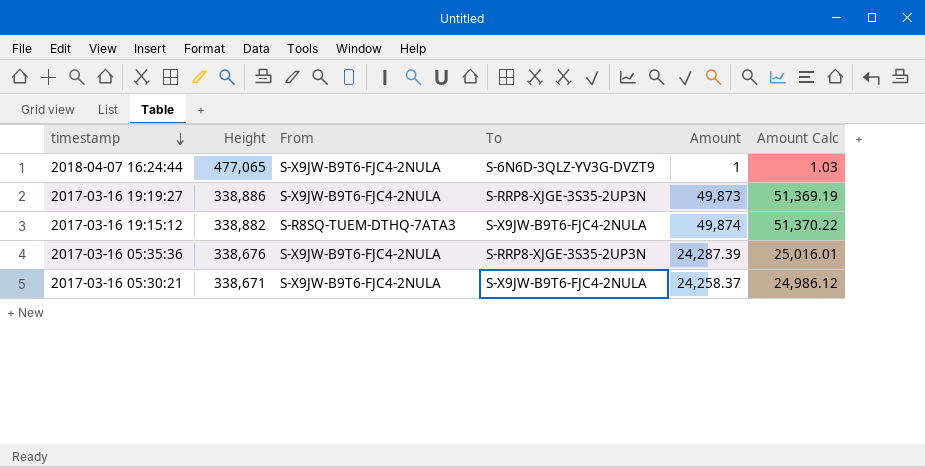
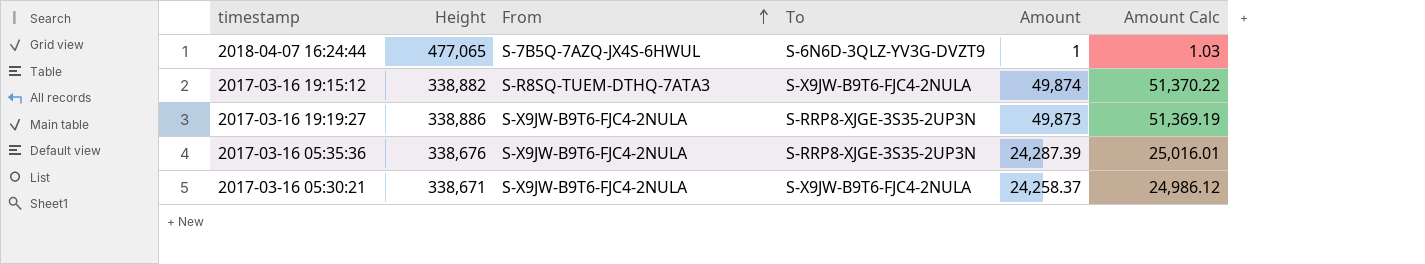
row order: timestamp descending -> From ascending
2018-04-07 16:24:44 | From: S-X9JW-B9T6-FJC4-2NULA -> S-7B5Q-7AZQ-JX4S-6HWUL

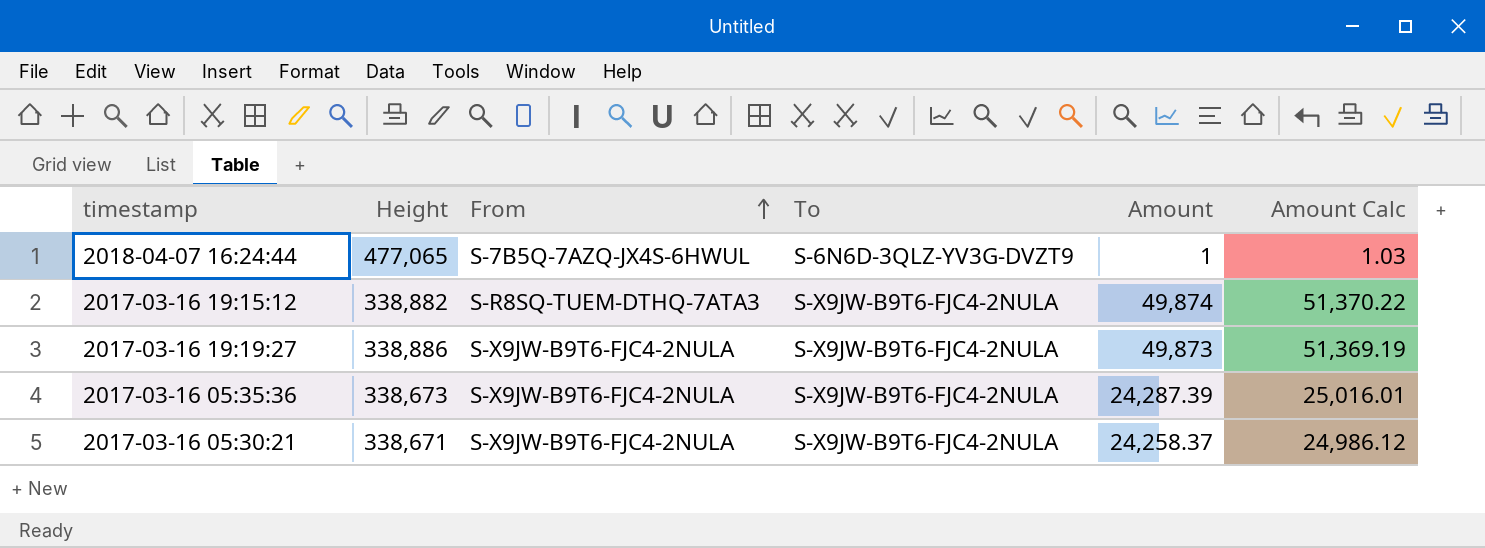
2017-03-16 19:19:27 | To: S-RRP8-XJGE-3S35-2UP3N -> S-X9JW-B9T6-FJC4-2NULA
2017-03-16 05:35:36 | Height: 338,676 -> 338,673
2017-03-16 05:35:36 | To: S-RRP8-XJGE-3S35-2UP3N -> S-X9JW-B9T6-FJC4-2NULA

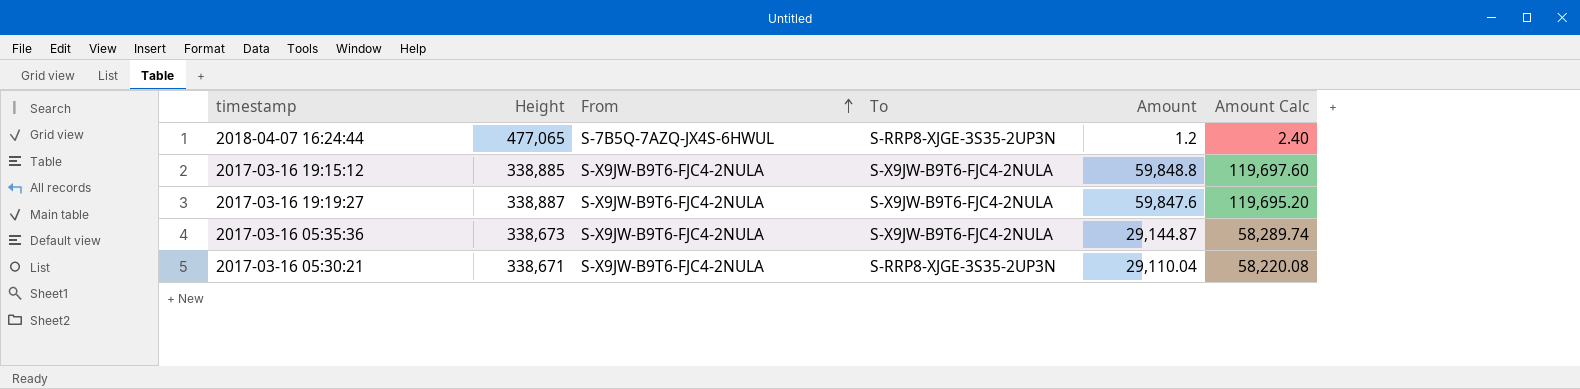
column Amount Calc | formula: [Amount] * 1.03 -> [Amount] * 2
2018-04-07 16:24:44 | To: S-6N6D-3QLZ-YV3G-DVZT9 -> S-RRP8-XJGE-3S35-2UP3N
2018-04-07 16:24:44 | Amount: 1 -> 1.2
2017-03-16 19:15:12 | Height: 338,882 -> 338,885
2017-03-16 19:15:12 | From: S-R8SQ-TUEM-DTHQ-7ATA3 -> S-X9JW-B9T6-FJC4-2NULA
2017-03-16 19:15:12 | Amount: 49,874 -> 59,848.8
2017-03-16 19:19:27 | Height: 338,886 -> 338,887
2017-03-16 19:19:27 | Amount: 49,873 -> 59,847.6
2017-03-16 05:35:36 | Amount: 24,287.39 -> 29,144.87
2017-03-16 05:30:21 | To: S-X9JW-B9T6-FJC4-2NULA -> S-RRP8-XJGE-3S35-2UP3N
2017-03-16 05:30:21 | Amount: 24,258.37 -> 29,110.04

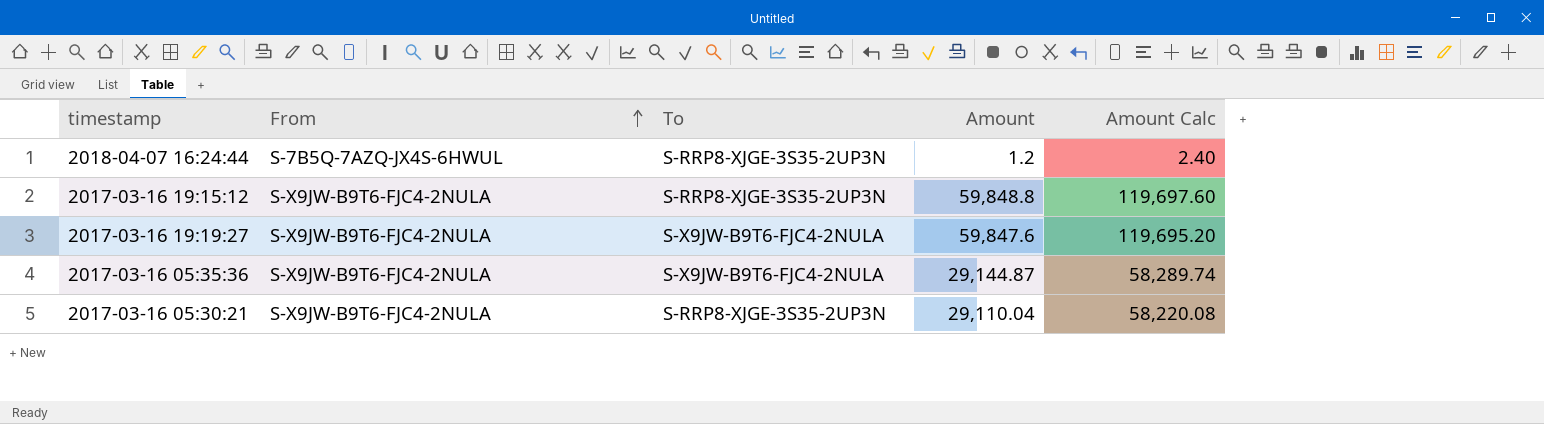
column Height | position: 2 -> none
2017-03-16 19:15:12 | To: S-X9JW-B9T6-FJC4-2NULA -> S-RRP8-XJGE-3S35-2UP3N

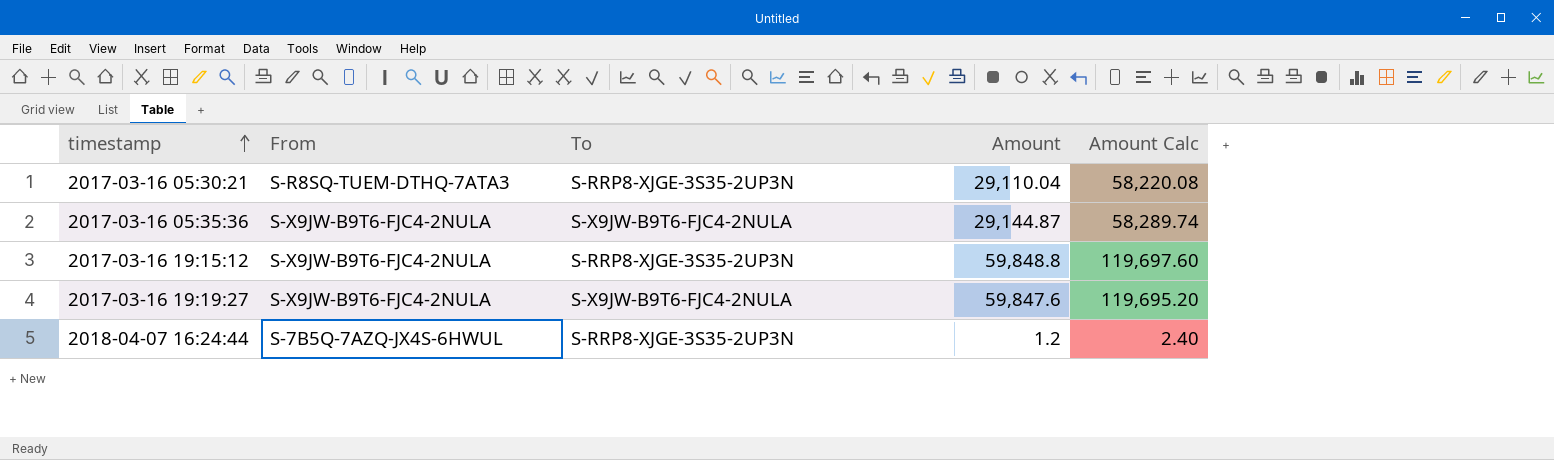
row order: From ascending -> timestamp ascending
2017-03-16 05:30:21 | From: S-X9JW-B9T6-FJC4-2NULA -> S-R8SQ-TUEM-DTHQ-7ATA3

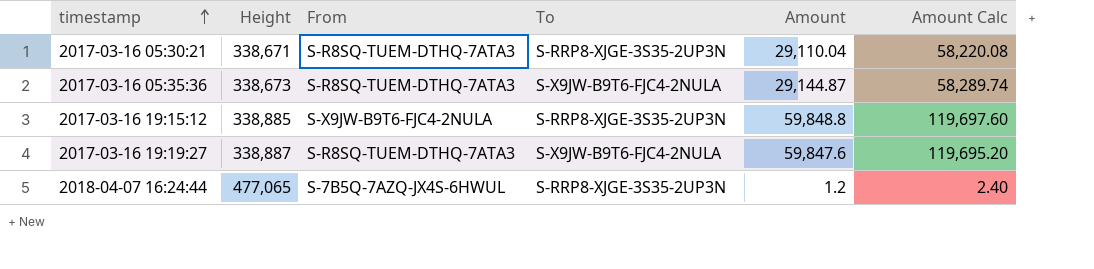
column Height | position: none -> 2
2017-03-16 05:35:36 | From: S-X9JW-B9T6-FJC4-2NULA -> S-R8SQ-TUEM-DTHQ-7ATA3
2017-03-16 19:19:27 | From: S-X9JW-B9T6-FJC4-2NULA -> S-R8SQ-TUEM-DTHQ-7ATA3

